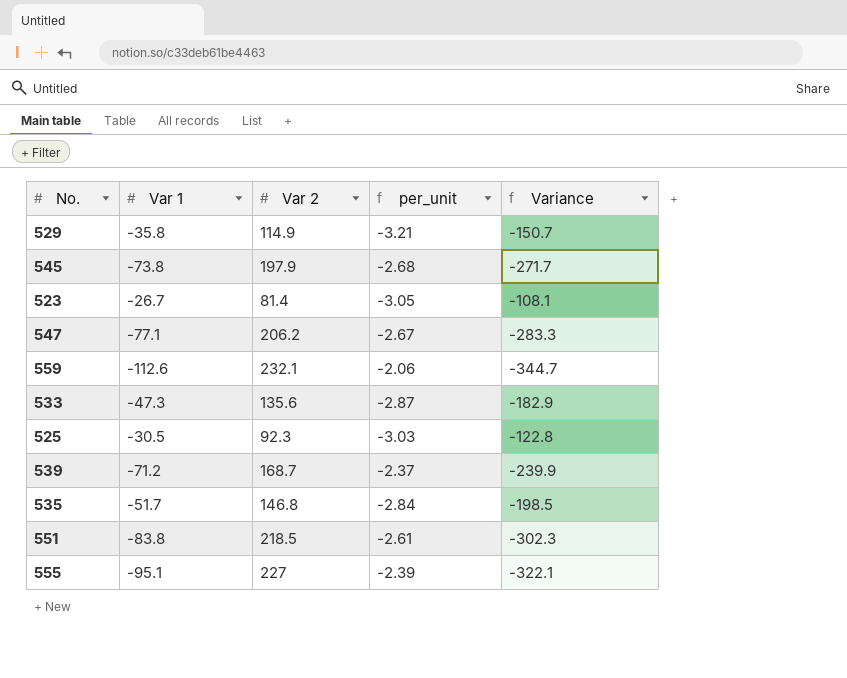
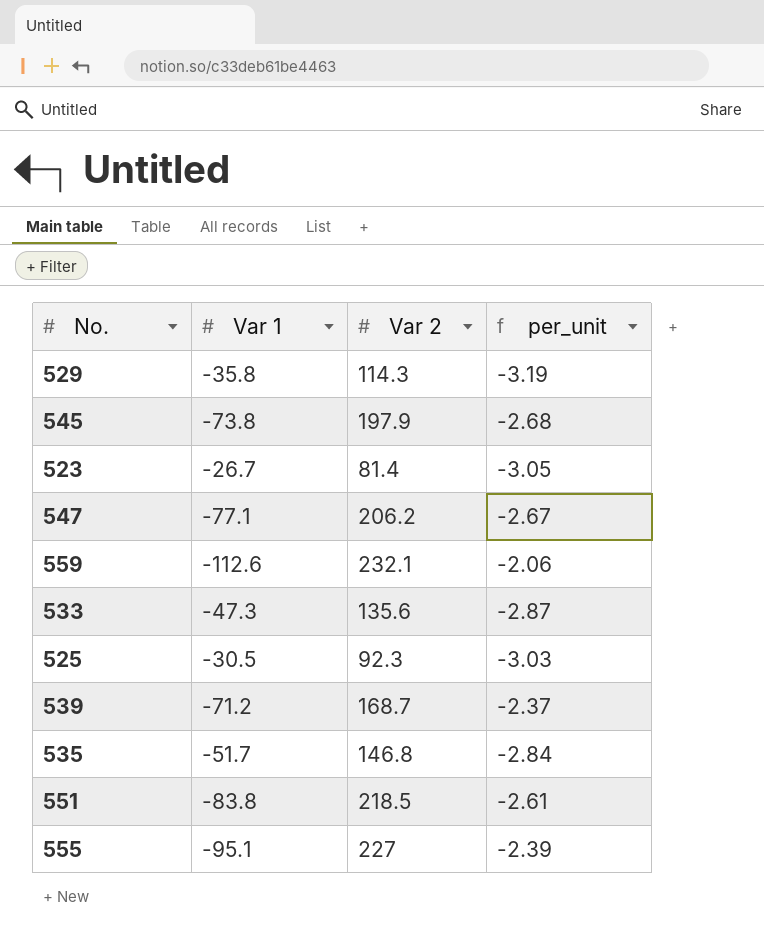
column Variance | formula: [Var 1] - [Var 2] -> none
529 | Var 2: 114.9 -> 114.3
529 | per_unit: -3.21 -> -3.19

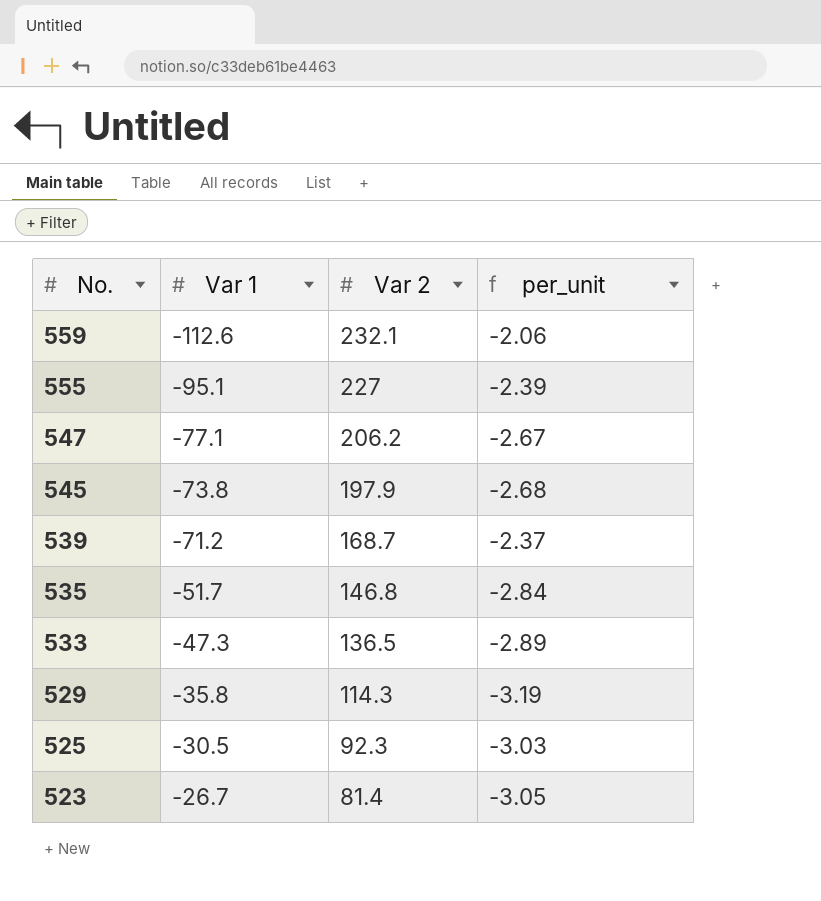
row order: none -> No. descending
row 551: -83.8 | 218.5 | -2.61 -> none
533 | Var 2: 135.6 -> 136.5
533 | per_unit: -2.87 -> -2.89

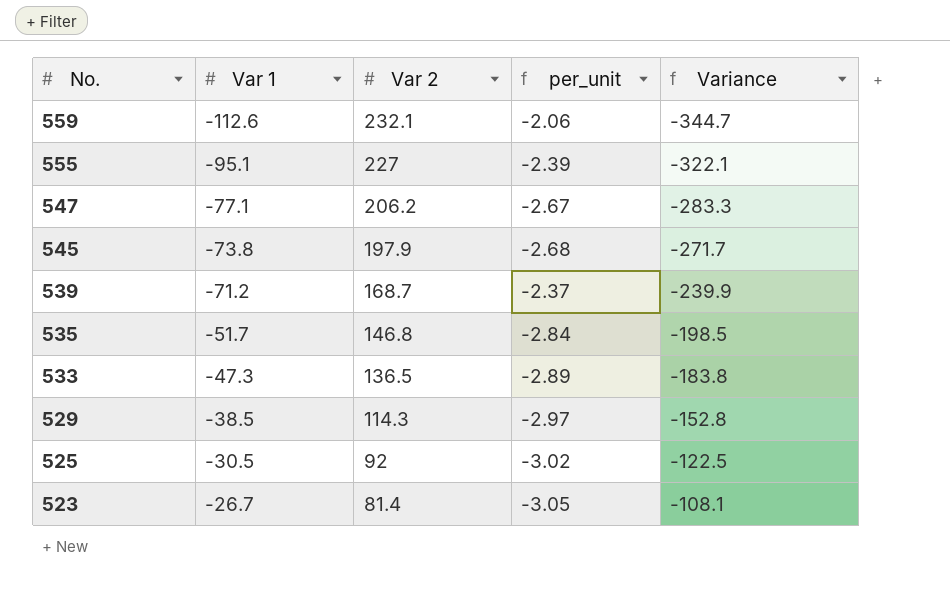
column Variance | formula: none -> [Var 1] - [Var 2]
529 | Var 1: -35.8 -> -38.5
529 | per_unit: -3.19 -> -2.97
525 | Var 2: 92.3 -> 92
525 | per_unit: -3.03 -> -3.02

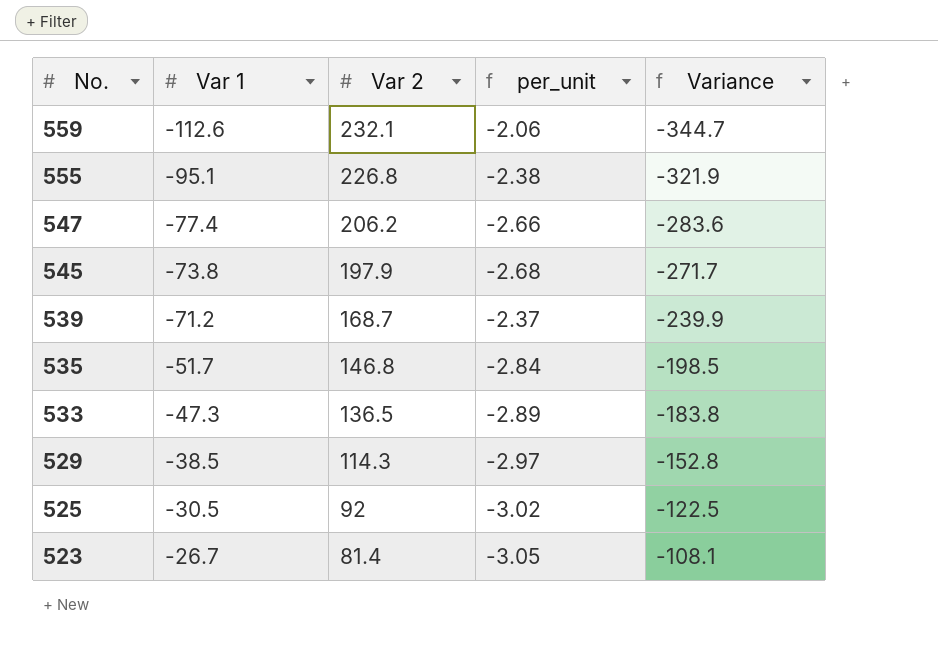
555 | Var 2: 227 -> 226.8
555 | per_unit: -2.39 -> -2.38
555 | Variance: -322.1 -> -321.9
547 | Var 1: -77.1 -> -77.4
547 | per_unit: -2.67 -> -2.66
547 | Variance: -283.3 -> -283.6

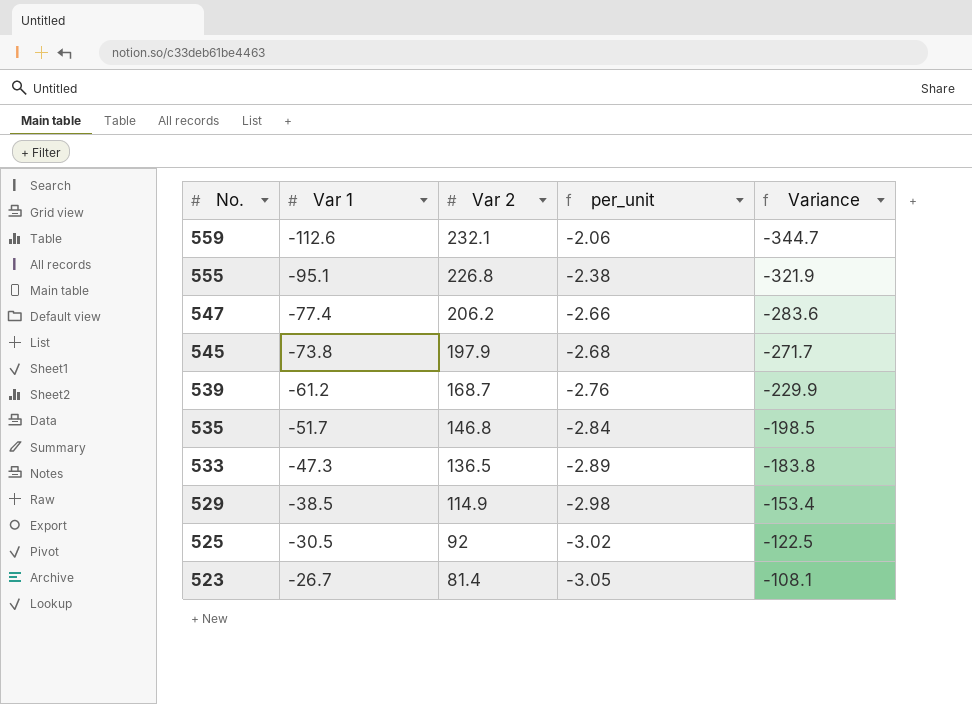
539 | Var 1: -71.2 -> -61.2
539 | per_unit: -2.37 -> -2.76
539 | Variance: -239.9 -> -229.9
529 | Var 2: 114.3 -> 114.9
529 | per_unit: -2.97 -> -2.98
529 | Variance: -152.8 -> -153.4

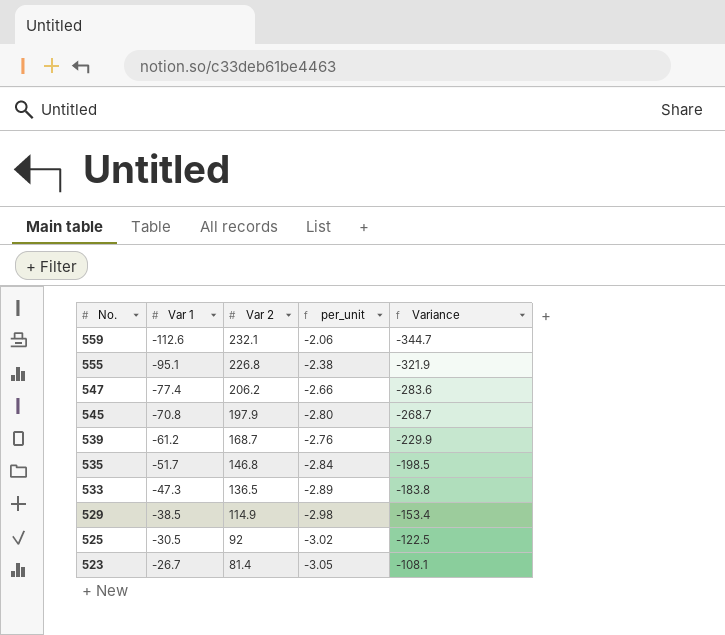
545 | Var 1: -73.8 -> -70.8
545 | per_unit: -2.68 -> -2.80
545 | Variance: -271.7 -> -268.7

